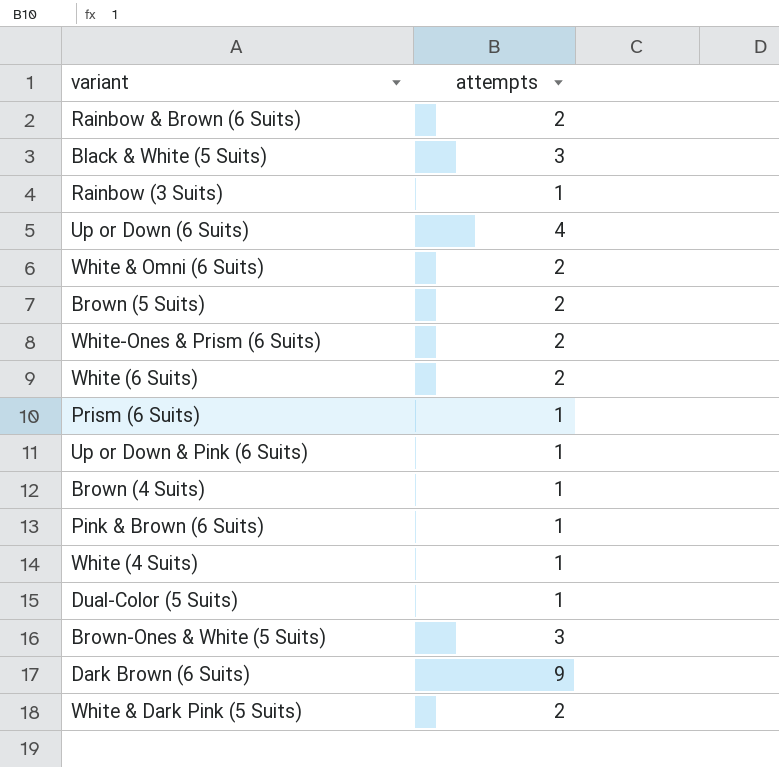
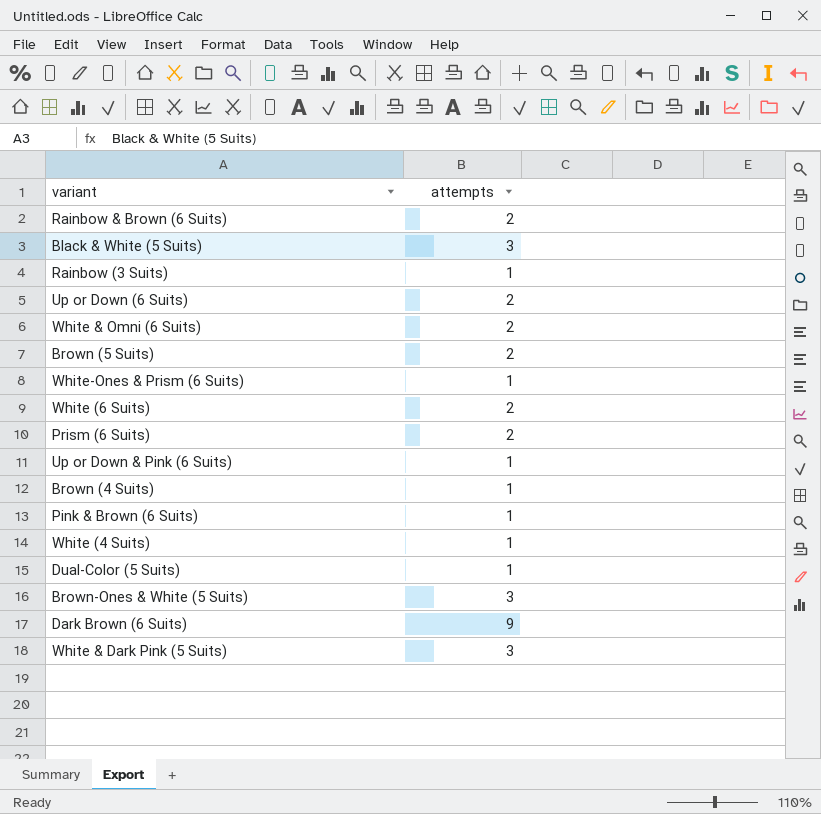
Up or Down (6 Suits) | attempts: 4 -> 2
White-Ones & Prism (6 Suits) | attempts: 2 -> 1
Prism (6 Suits) | attempts: 1 -> 2
White & Dark Pink (5 Suits) | attempts: 2 -> 3

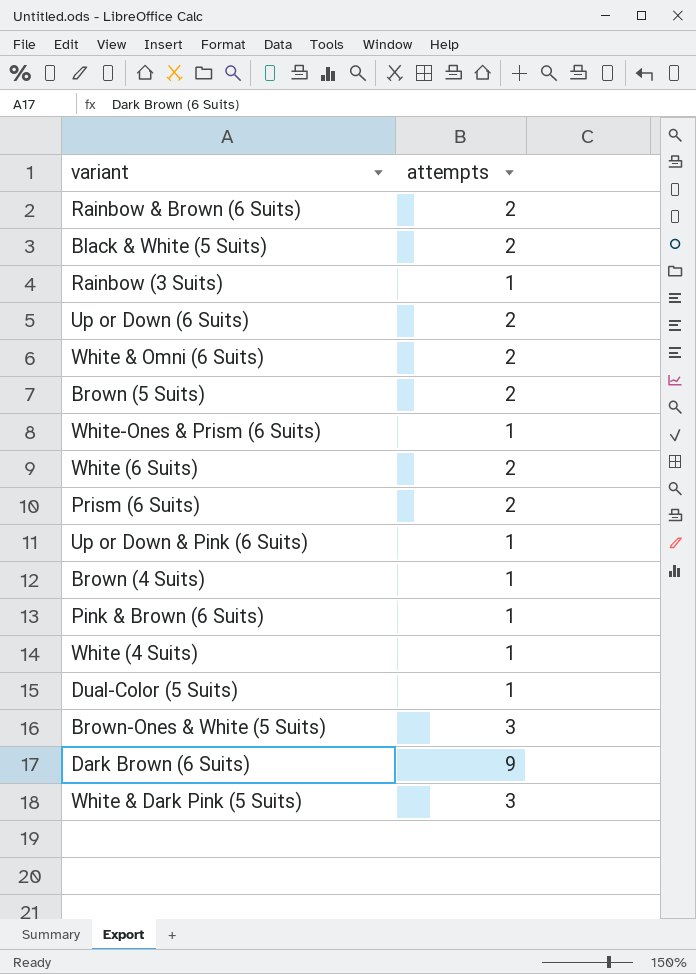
Black & White (5 Suits) | attempts: 3 -> 2

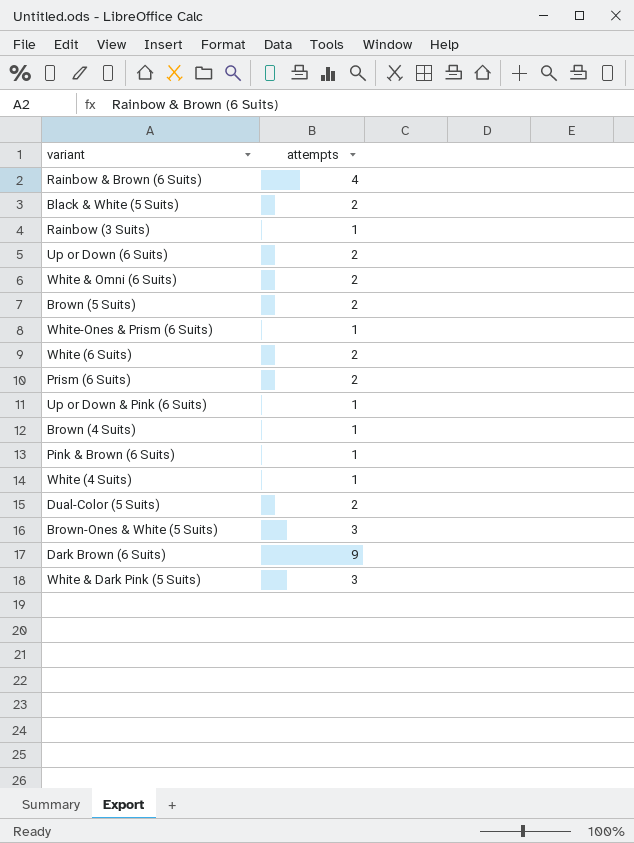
Rainbow & Brown (6 Suits) | attempts: 2 -> 4
Dual-Color (5 Suits) | attempts: 1 -> 2

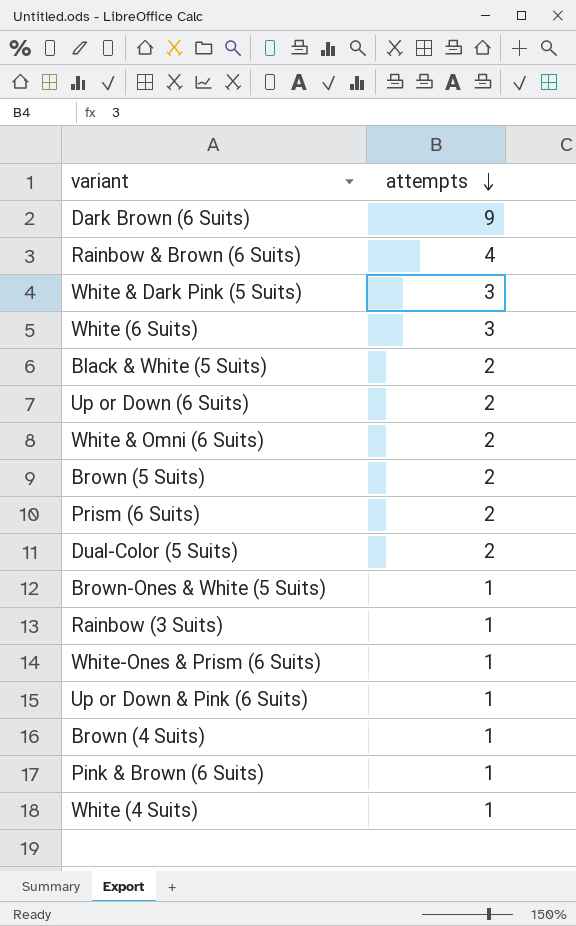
row order: none -> attempts descending
White (6 Suits) | attempts: 2 -> 3
Brown-Ones & White (5 Suits) | attempts: 3 -> 1

